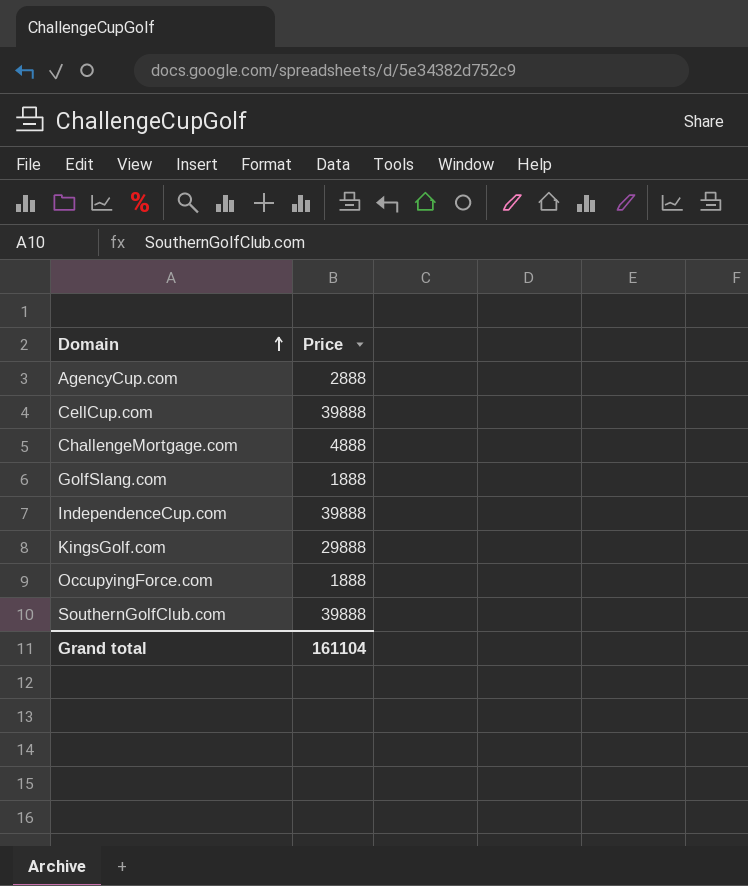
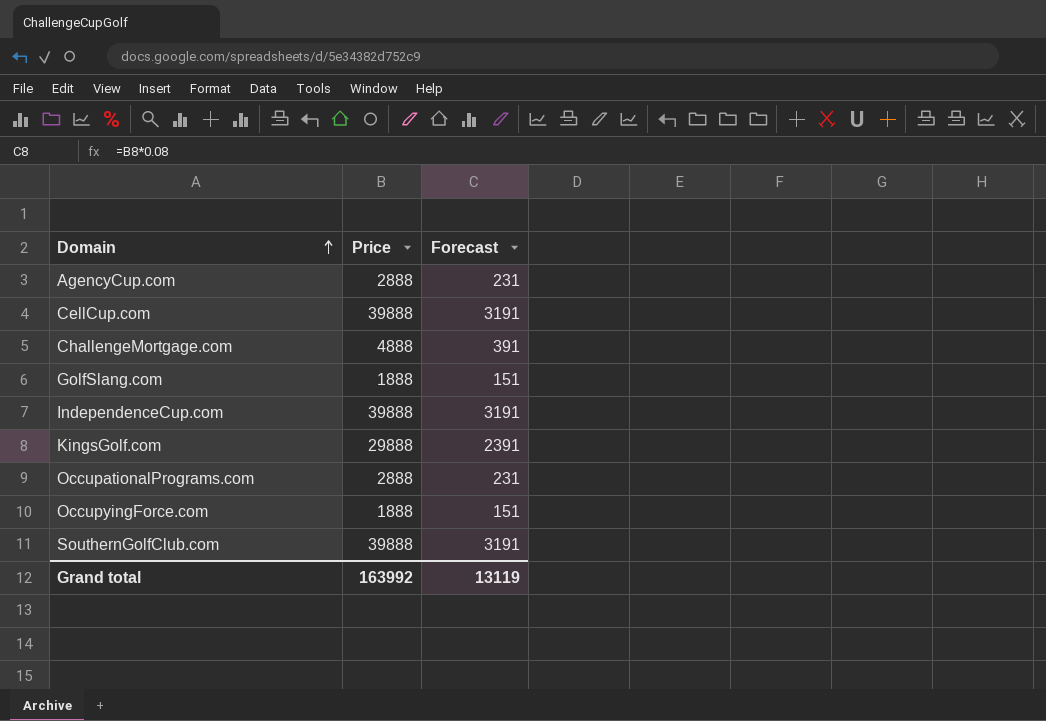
column Forecast | formula: none -> [Price] * 0.08
row OccupationalPrograms.com: none -> 2888 | 231
Grand total | Price: 161104 -> 163992

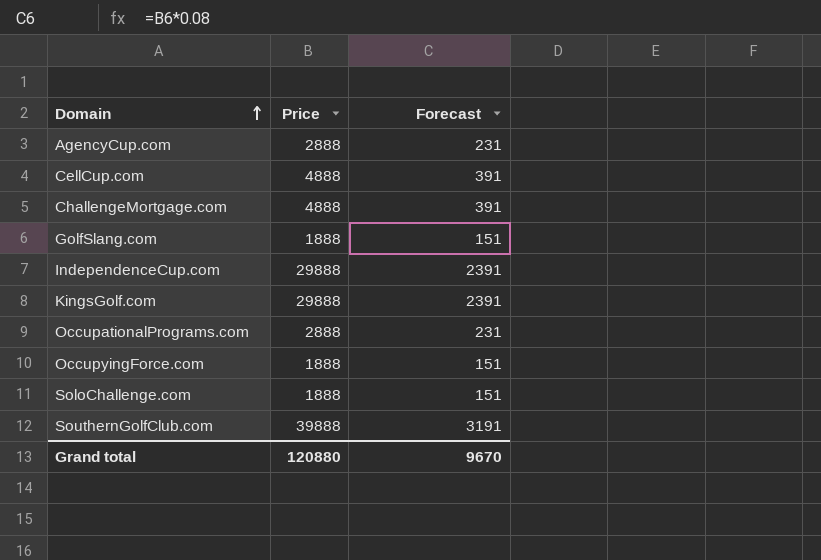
CellCup.com | Price: 39888 -> 4888
CellCup.com | Forecast: 3191 -> 391
IndependenceCup.com | Price: 39888 -> 29888
IndependenceCup.com | Forecast: 3191 -> 2391
row SoloChallenge.com: none -> 1888 | 151
Grand total | Price: 163992 -> 120880
Grand total | Forecast: 13119 -> 9670

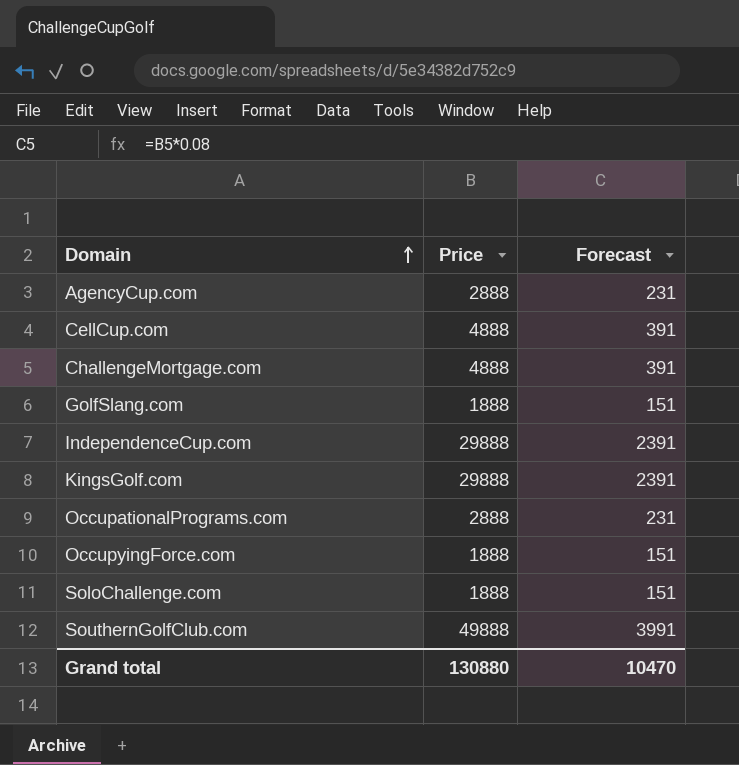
SouthernGolfClub.com | Price: 39888 -> 49888
SouthernGolfClub.com | Forecast: 3191 -> 3991
Grand total | Price: 120880 -> 130880
Grand total | Forecast: 9670 -> 10470

